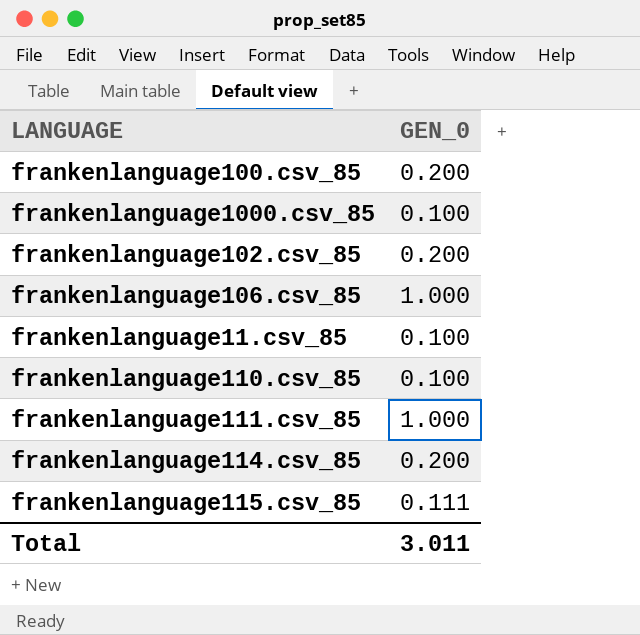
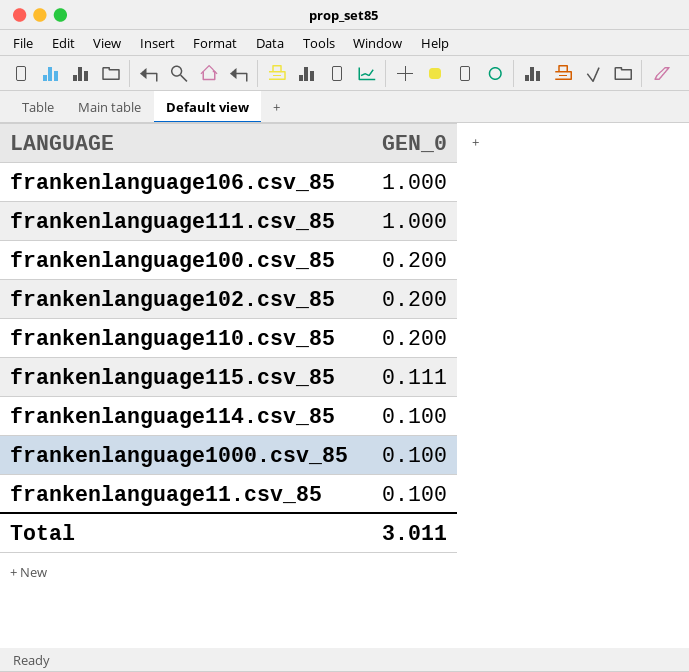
row order: none -> GEN_0 descending
frankenlanguage110.csv_85 | GEN_0: 0.100 -> 0.200
frankenlanguage114.csv_85 | GEN_0: 0.200 -> 0.100

